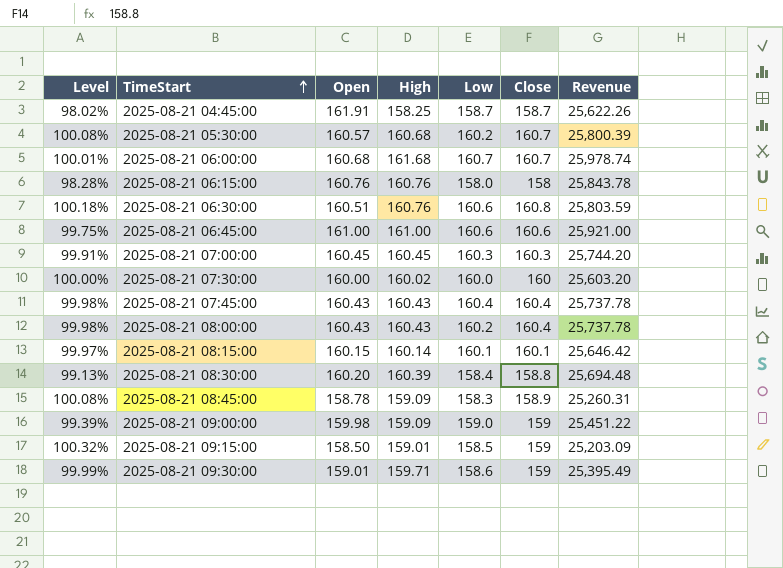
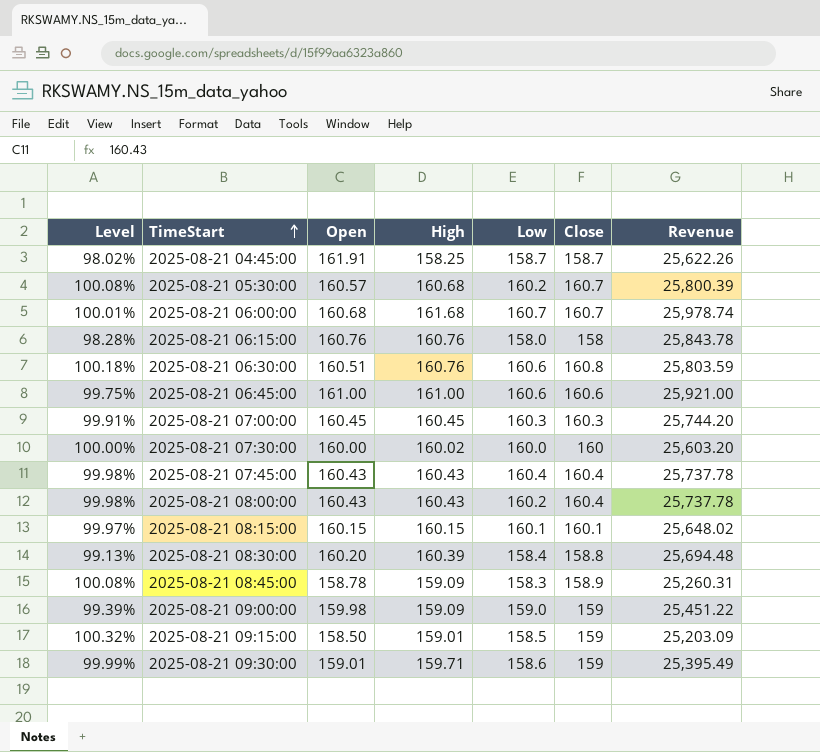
2025-08-21 08:15:00 | High: 160.14 -> 160.15
2025-08-21 08:15:00 | Revenue: 25,646.42 -> 25,648.02

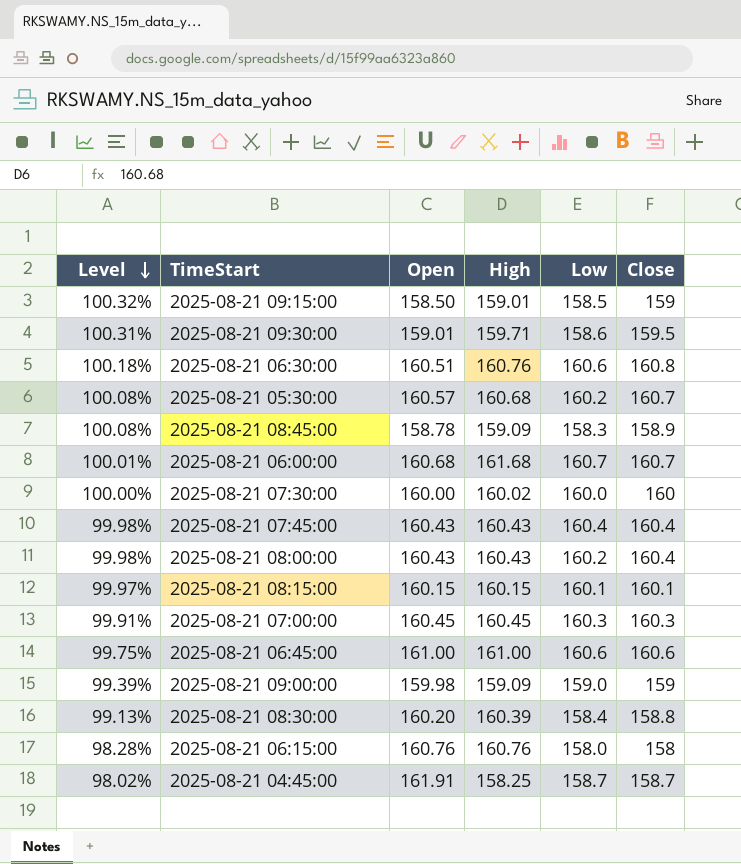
row order: TimeStart ascending -> Level descending
column Revenue | formula: [Open] * [High] -> none
2025-08-21 09:30:00 | Level: 99.99% -> 100.31%
2025-08-21 09:30:00 | Close: 159 -> 159.5

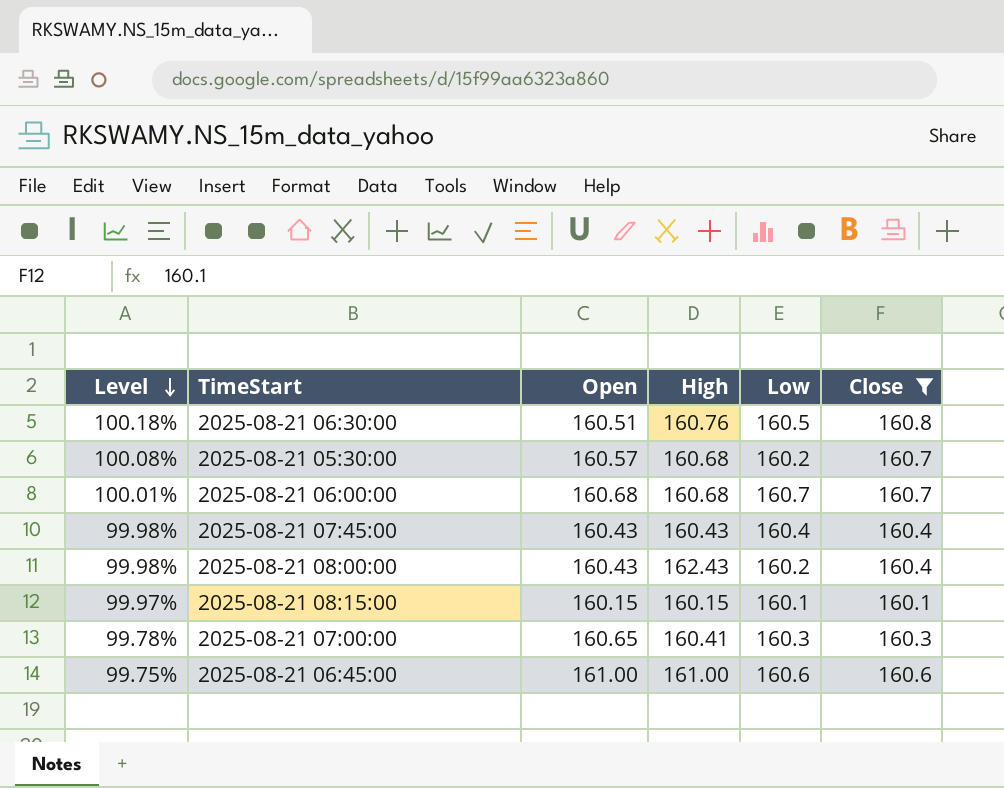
filter: none -> Close >= 160.1
2025-08-21 06:30:00 | Low: 160.6 -> 160.5
2025-08-21 06:00:00 | High: 161.68 -> 160.68
2025-08-21 08:00:00 | High: 160.43 -> 162.43
2025-08-21 07:00:00 | Level: 99.91% -> 99.78%
2025-08-21 07:00:00 | Open: 160.45 -> 160.65
2025-08-21 07:00:00 | High: 160.45 -> 160.41

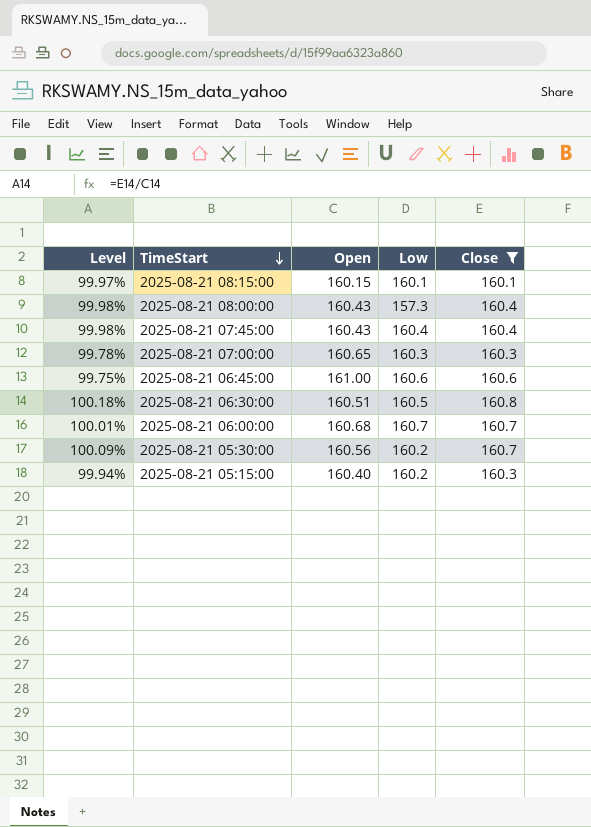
row order: Level descending -> TimeStart descending
column High | position: 4 -> none
2025-08-21 08:00:00 | Low: 160.2 -> 157.3
2025-08-21 05:30:00 | Level: 100.08% -> 100.09%
2025-08-21 05:30:00 | Open: 160.57 -> 160.56
row 2025-08-21 05:15:00: none -> 99.94% | 160.40 | 160.2 | 160.3

